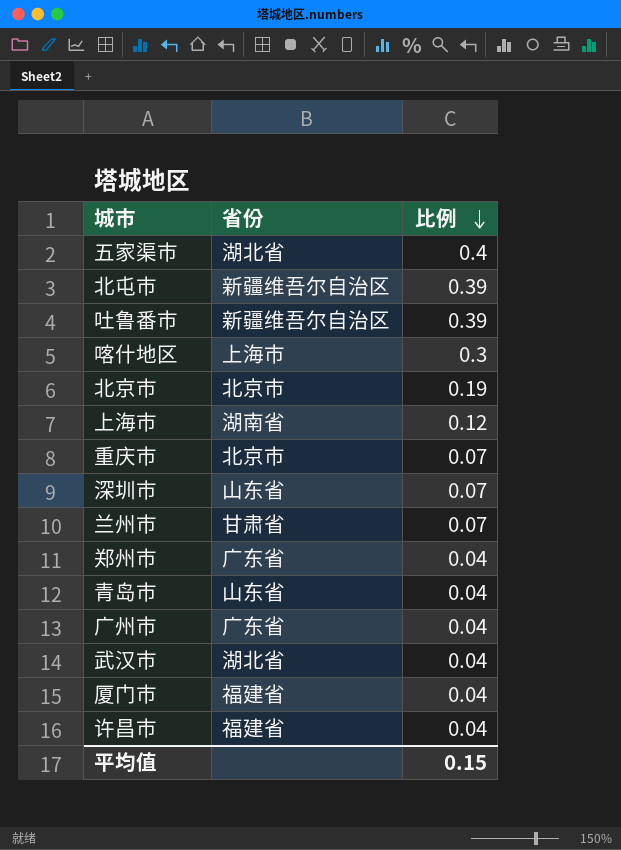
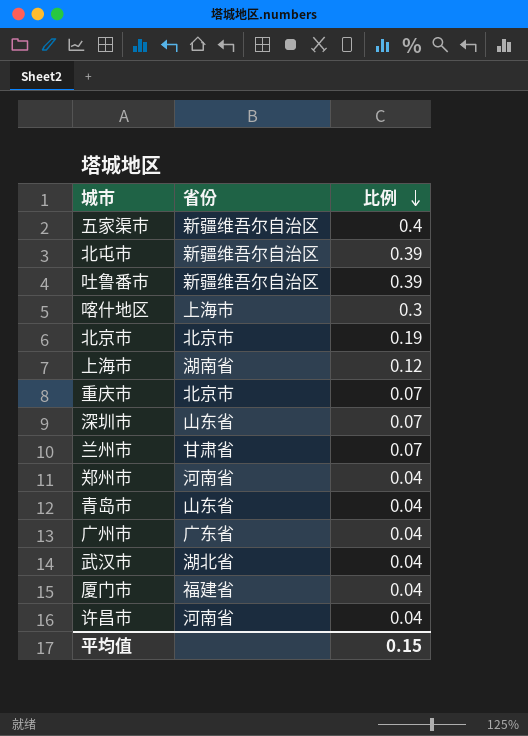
五家渠市 | 省份: 湖北省 -> 新疆维吾尔自治区
郑州市 | 省份: 广东省 -> 河南省
许昌市 | 省份: 福建省 -> 河南省

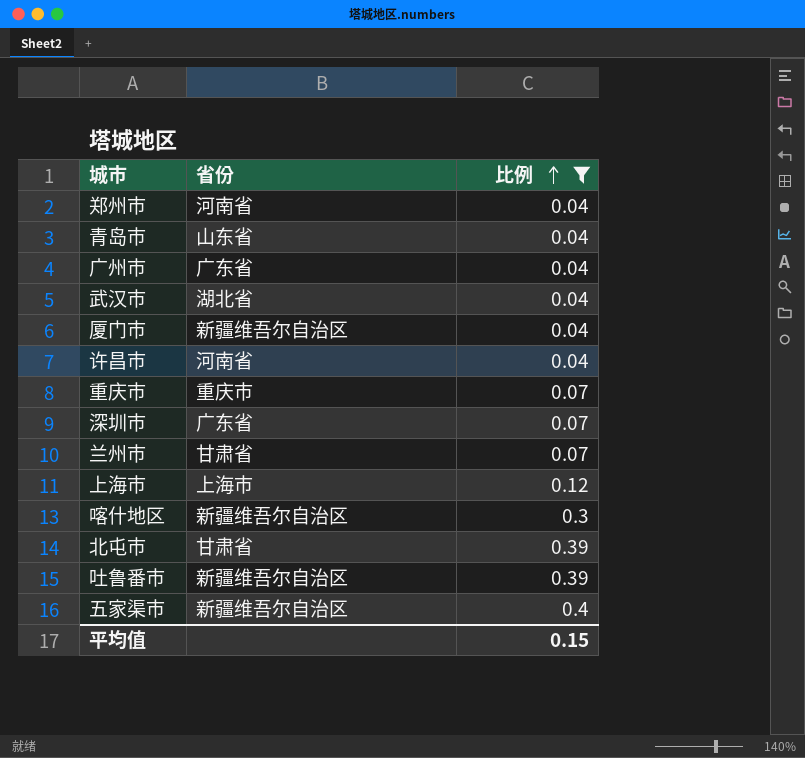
filter: none -> 比例 != 0.19
row order: 比例 descending -> 比例 ascending
厦门市 | 省份: 福建省 -> 新疆维吾尔自治区
重庆市 | 省份: 北京市 -> 重庆市
深圳市 | 省份: 山东省 -> 广东省
上海市 | 省份: 湖南省 -> 上海市
喀什地区 | 省份: 上海市 -> 新疆维吾尔自治区
北屯市 | 省份: 新疆维吾尔自治区 -> 甘肃省

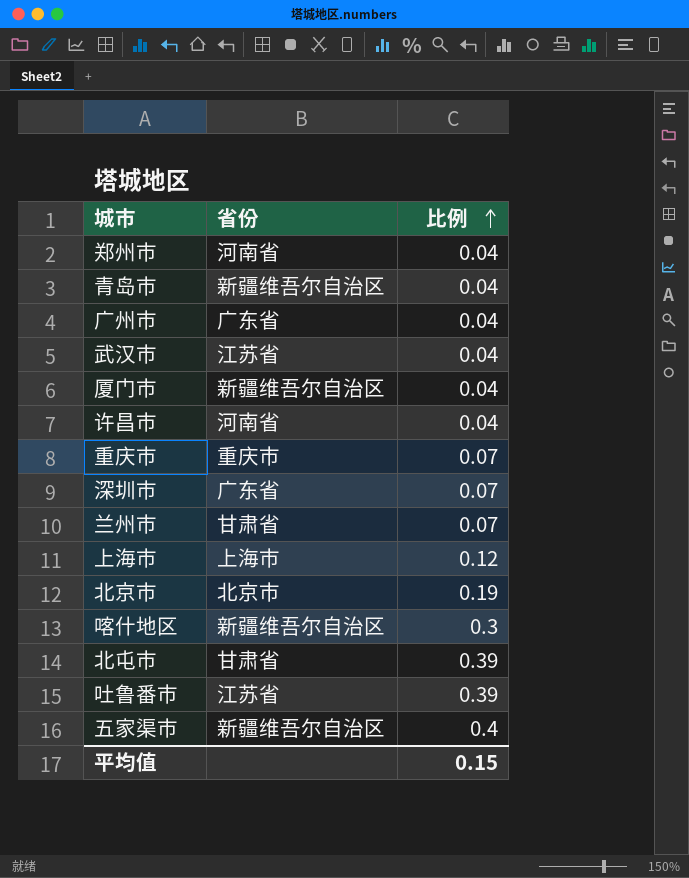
filter: 比例 != 0.19 -> none
青岛市 | 省份: 山东省 -> 新疆维吾尔自治区
武汉市 | 省份: 湖北省 -> 江苏省
吐鲁番市 | 省份: 新疆维吾尔自治区 -> 江苏省

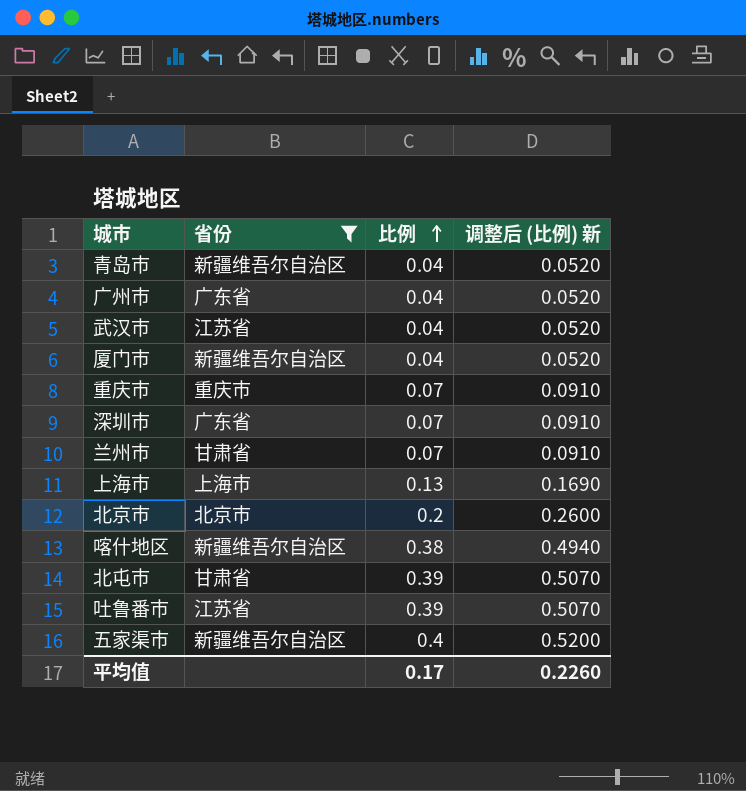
filter: none -> 省份 != 河南省
column 调整后 (比例) 新 | formula: none -> [比例] * 1.3
上海市 | 比例: 0.12 -> 0.13
北京市 | 比例: 0.19 -> 0.2
喀什地区 | 比例: 0.3 -> 0.38
平均值 | 比例: 0.15 -> 0.17

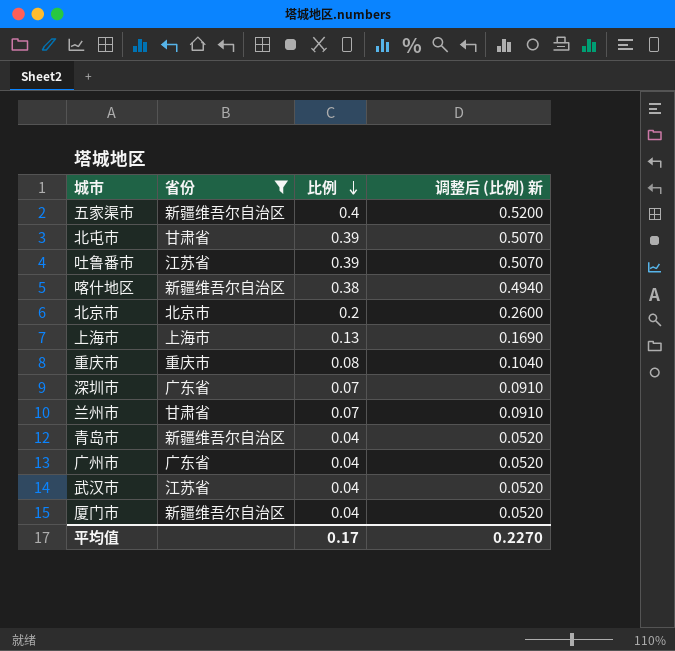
row order: 比例 ascending -> 比例 descending
重庆市 | 比例: 0.07 -> 0.08
重庆市 | 调整后 (比例) 新: 0.0910 -> 0.1040
平均值 | 调整后 (比例) 新: 0.2260 -> 0.2270

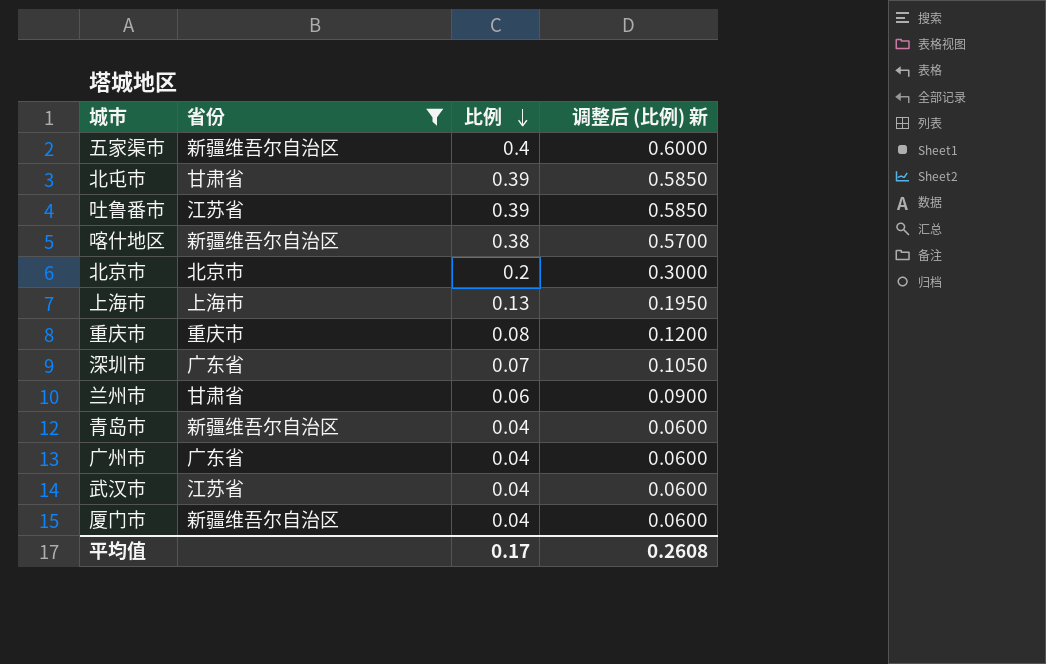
column 调整后 (比例) 新 | formula: [比例] * 1.3 -> [比例] * 1.5
兰州市 | 比例: 0.07 -> 0.06
平均值 | 调整后 (比例) 新: 0.2270 -> 0.2608

